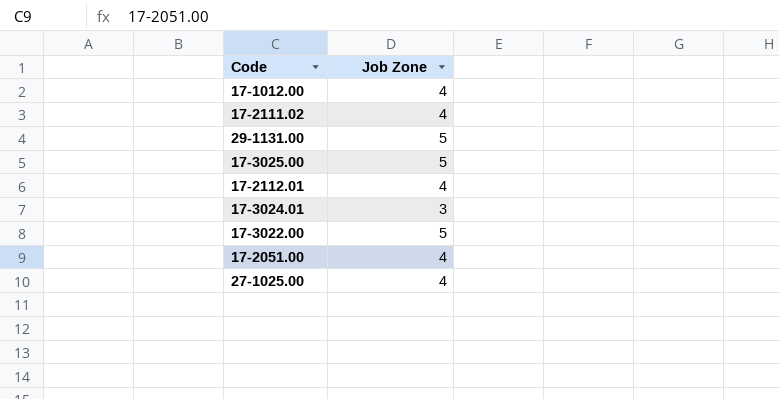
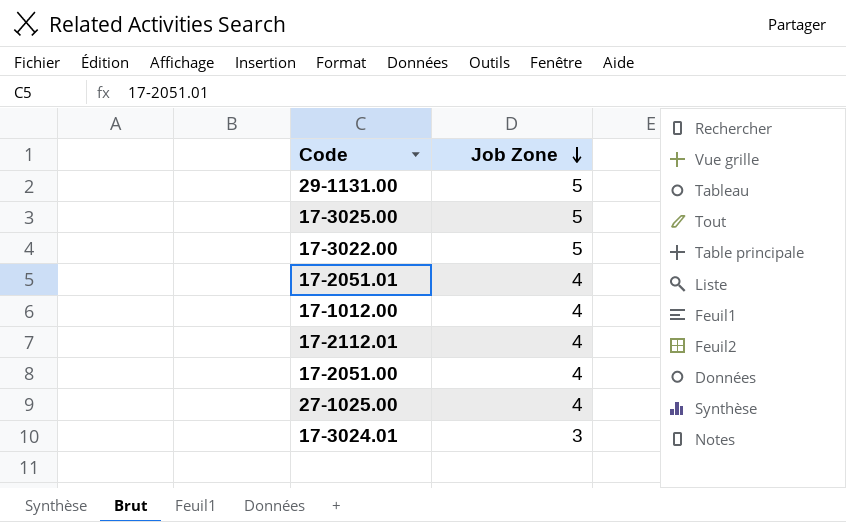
row order: none -> Job Zone descending
row 17-2111.02: 4 -> none
row 17-2051.01: none -> 4

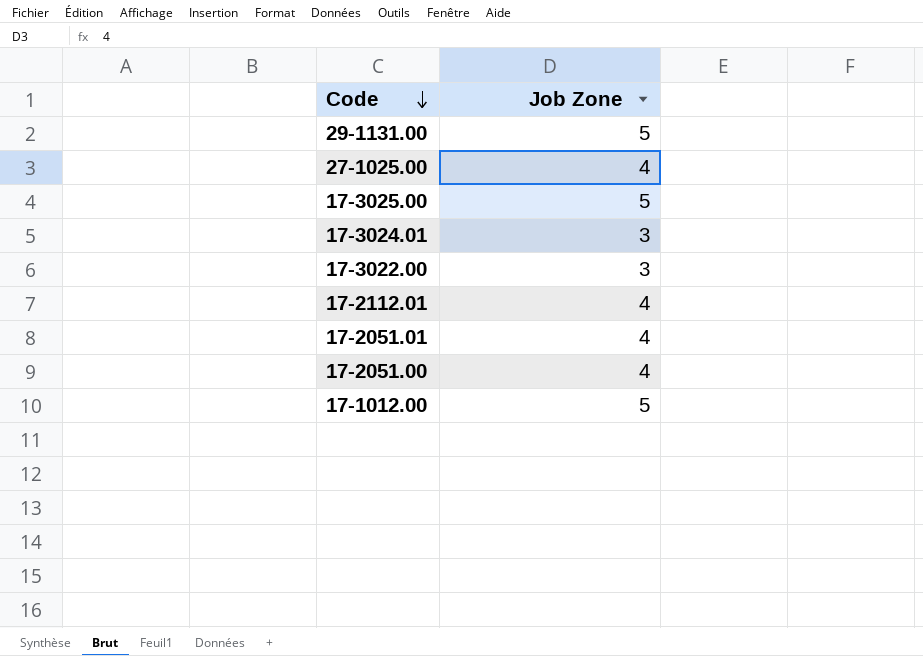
row order: Job Zone descending -> Code descending
17-3022.00 | Job Zone: 5 -> 3
17-1012.00 | Job Zone: 4 -> 5

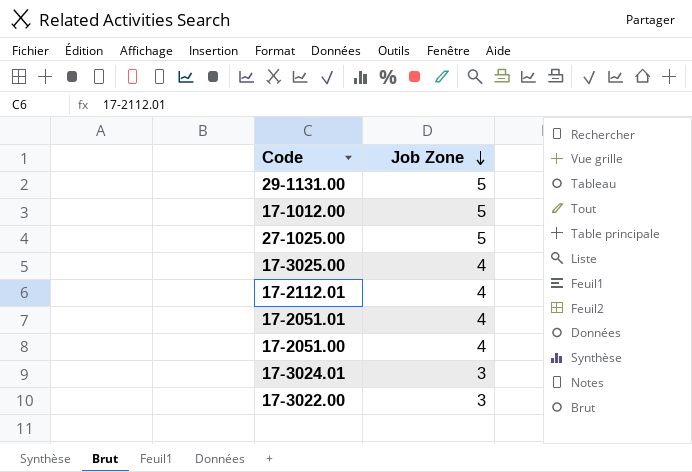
row order: Code descending -> Job Zone descending
27-1025.00 | Job Zone: 4 -> 5
17-3025.00 | Job Zone: 5 -> 4

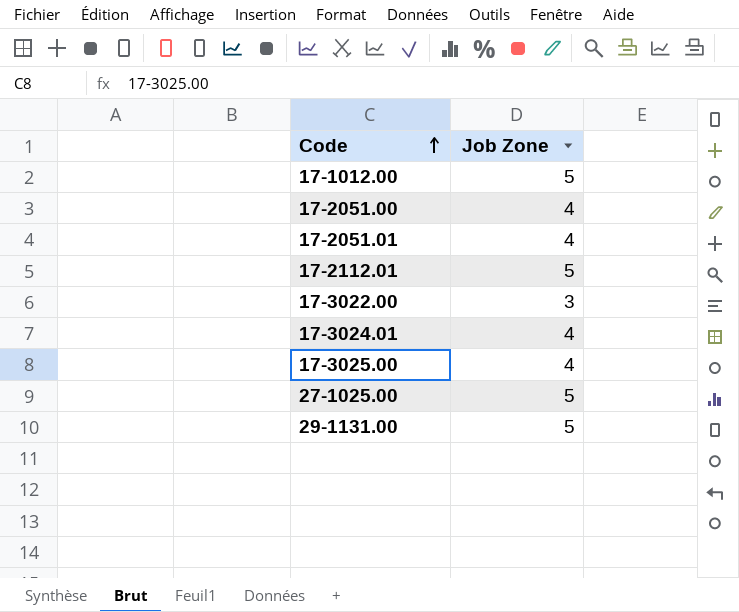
row order: Job Zone descending -> Code ascending
17-2112.01 | Job Zone: 4 -> 5
17-3024.01 | Job Zone: 3 -> 4

